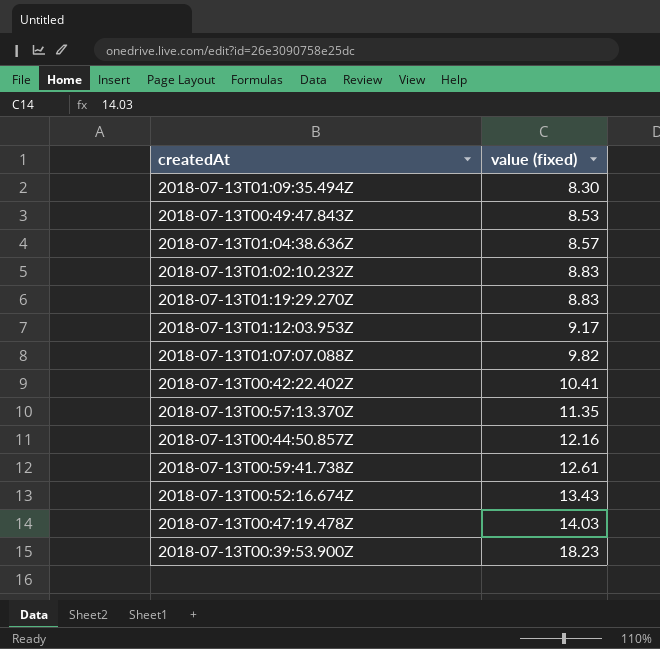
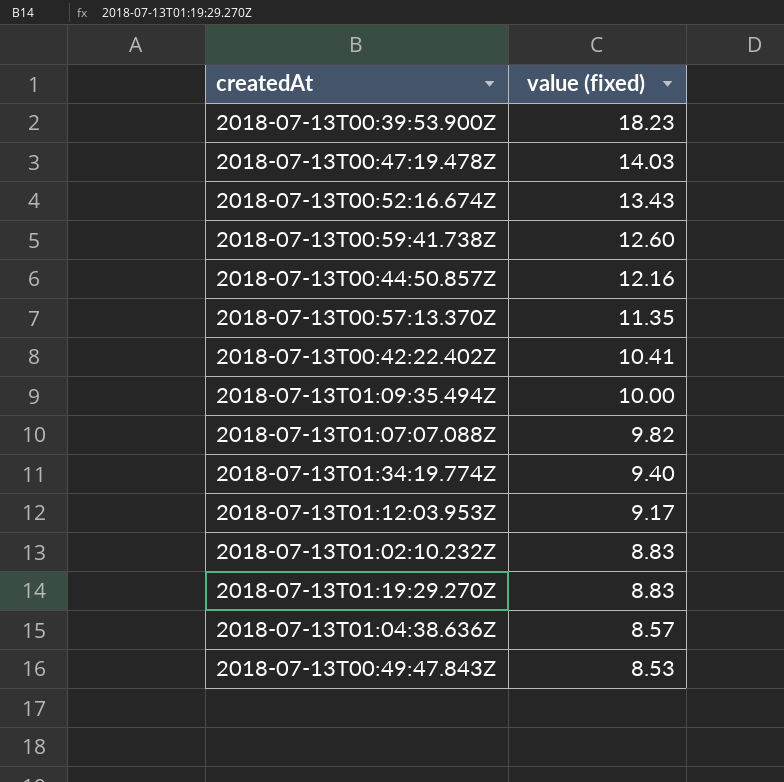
row order: value (fixed) ascending -> value (fixed) descending
2018-07-13T00:59:41.738Z | value (fixed): 12.61 -> 12.60
2018-07-13T01:09:35.494Z | value (fixed): 8.30 -> 10.00
row 2018-07-13T01:34:19.774Z: none -> 9.40

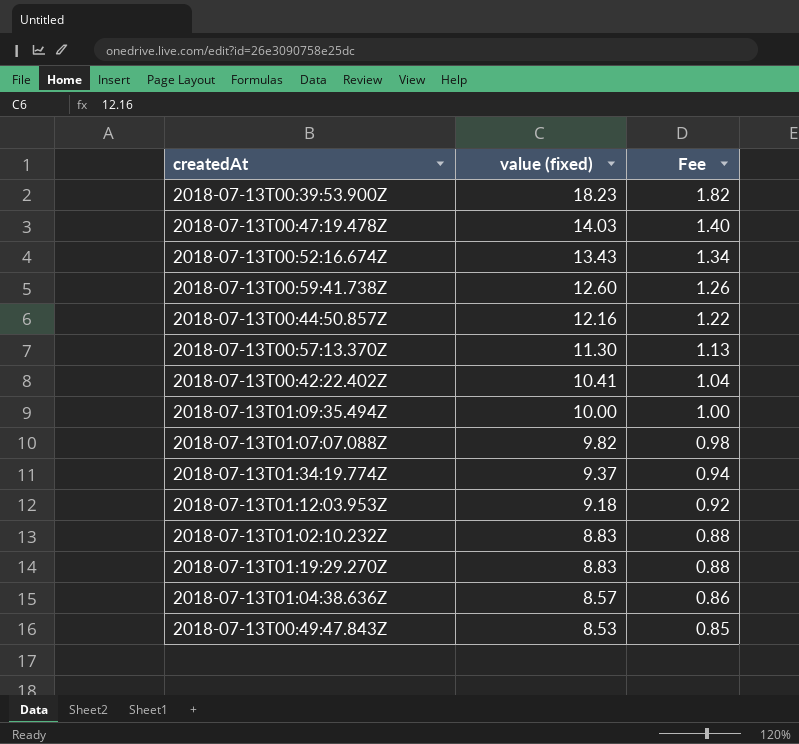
column Fee | formula: none -> [value (fixed)] * 0.1
2018-07-13T00:57:13.370Z | value (fixed): 11.35 -> 11.30
2018-07-13T01:34:19.774Z | value (fixed): 9.40 -> 9.37
2018-07-13T01:12:03.953Z | value (fixed): 9.17 -> 9.18

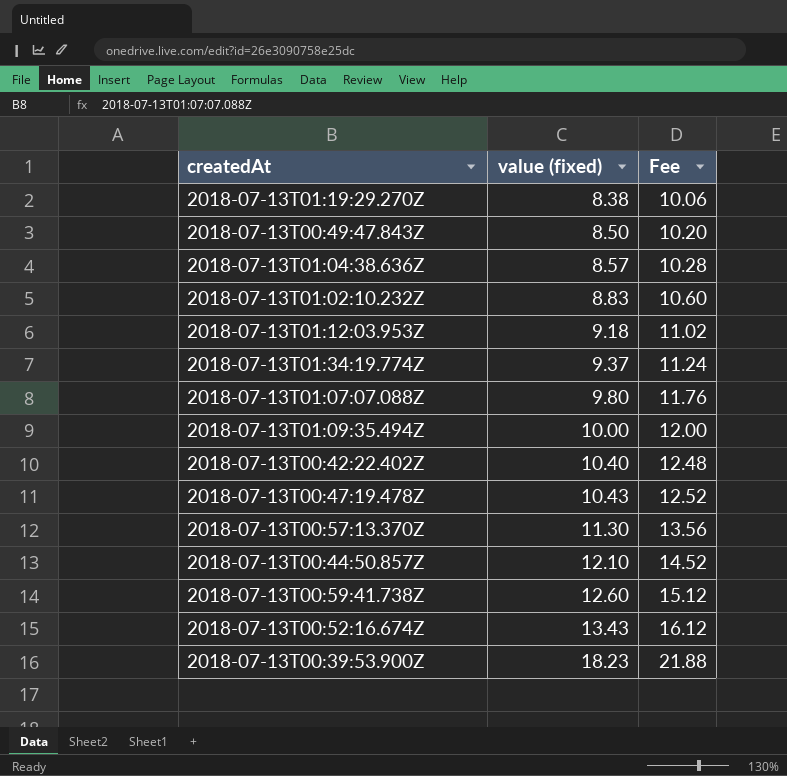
row order: value (fixed) descending -> value (fixed) ascending
column Fee | formula: [value (fixed)] * 0.1 -> [value (fixed)] * 1.2
2018-07-13T01:19:29.270Z | value (fixed): 8.83 -> 8.38
2018-07-13T00:49:47.843Z | value (fixed): 8.53 -> 8.50
2018-07-13T01:07:07.088Z | value (fixed): 9.82 -> 9.80
2018-07-13T00:42:22.402Z | value (fixed): 10.41 -> 10.40
2018-07-13T00:47:19.478Z | value (fixed): 14.03 -> 10.43
2018-07-13T00:44:50.857Z | value (fixed): 12.16 -> 12.10

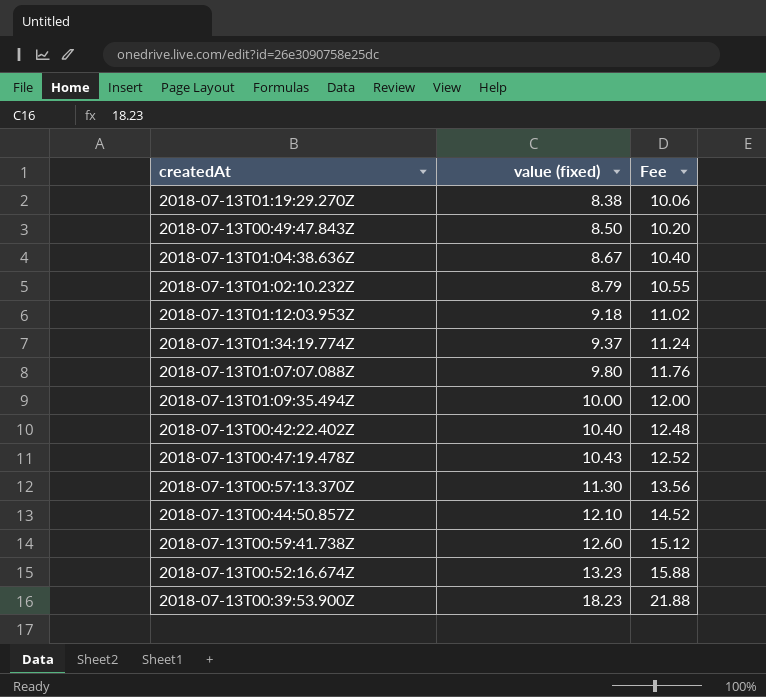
2018-07-13T01:04:38.636Z | value (fixed): 8.57 -> 8.67
2018-07-13T01:04:38.636Z | Fee: 10.28 -> 10.40
2018-07-13T01:02:10.232Z | value (fixed): 8.83 -> 8.79
2018-07-13T01:02:10.232Z | Fee: 10.60 -> 10.55
2018-07-13T00:52:16.674Z | value (fixed): 13.43 -> 13.23
2018-07-13T00:52:16.674Z | Fee: 16.12 -> 15.88

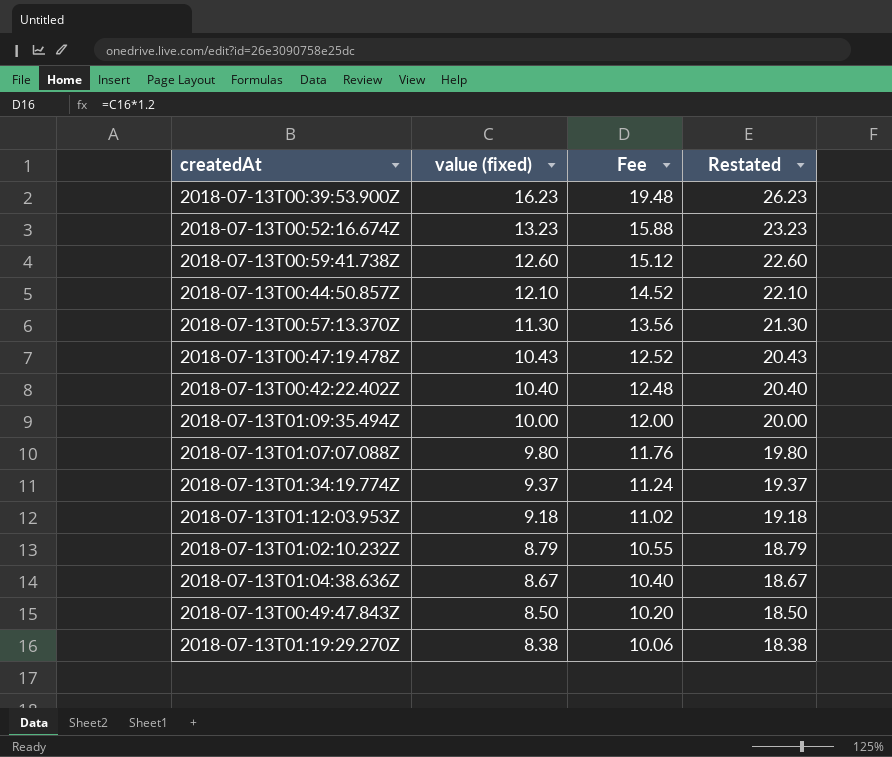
row order: value (fixed) ascending -> value (fixed) descending
column Restated | formula: none -> [value (fixed)] + 10
2018-07-13T00:39:53.900Z | value (fixed): 18.23 -> 16.23
2018-07-13T00:39:53.900Z | Fee: 21.88 -> 19.48

